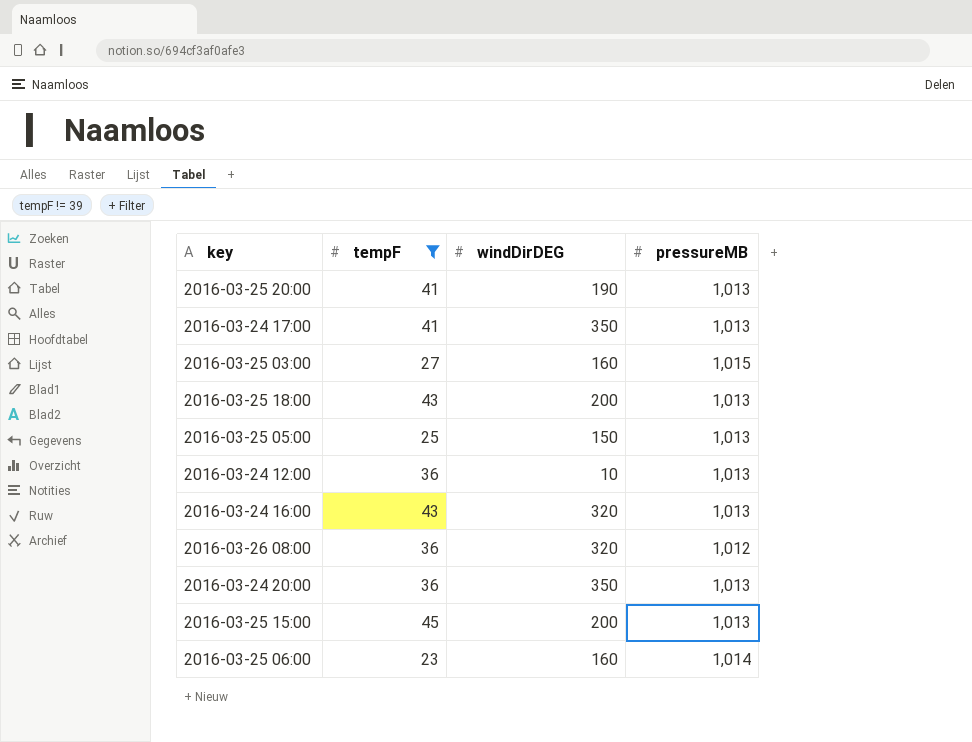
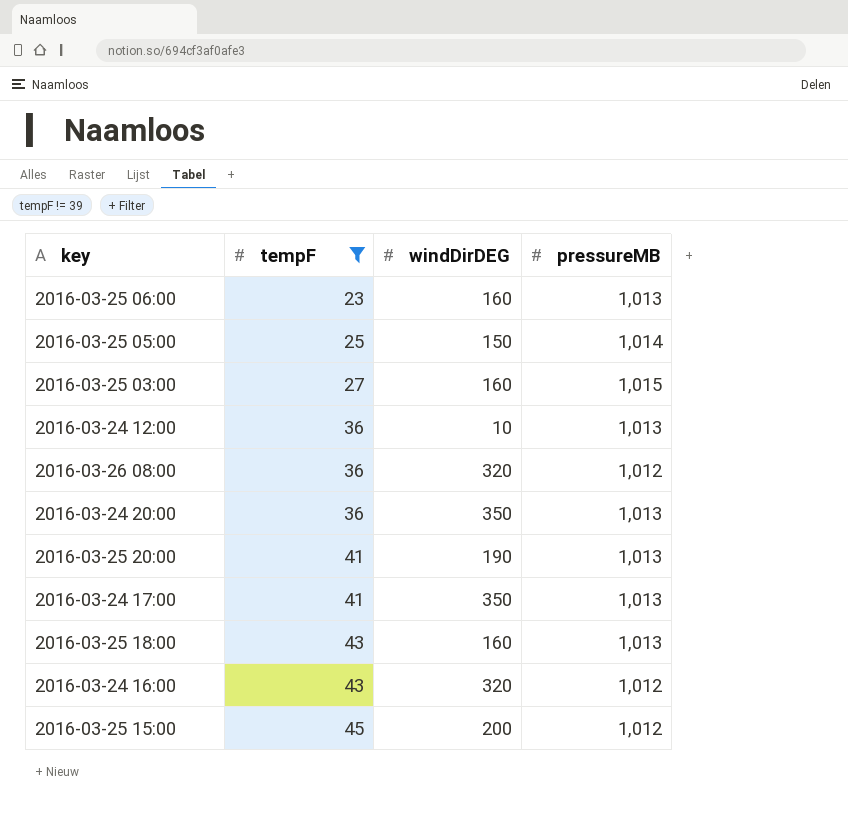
row order: none -> tempF ascending
2016-03-25 06:00 | pressureMB: 1,014 -> 1,013
2016-03-25 05:00 | pressureMB: 1,013 -> 1,014
2016-03-25 18:00 | windDirDEG: 200 -> 160
2016-03-24 16:00 | pressureMB: 1,013 -> 1,012
2016-03-25 15:00 | pressureMB: 1,013 -> 1,012

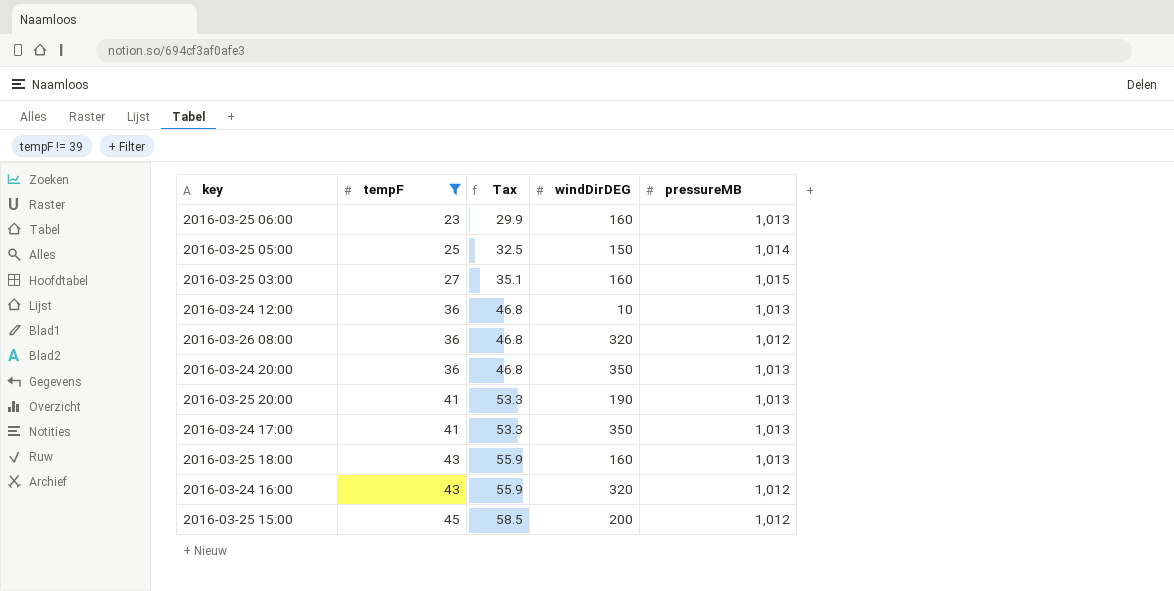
column Tax | formula: none -> [tempF] * 1.3

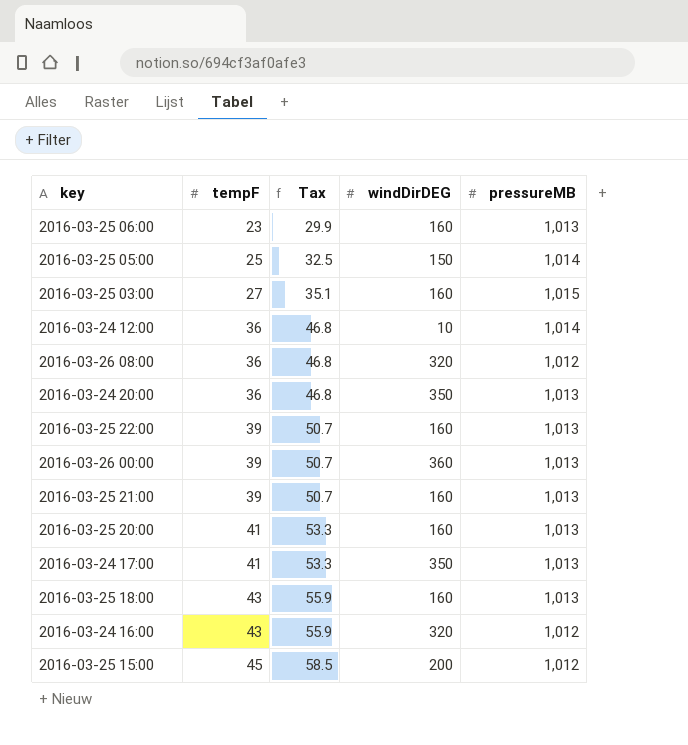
filter: tempF != 39 -> none
2016-03-24 12:00 | pressureMB: 1,013 -> 1,014
2016-03-25 20:00 | windDirDEG: 190 -> 160

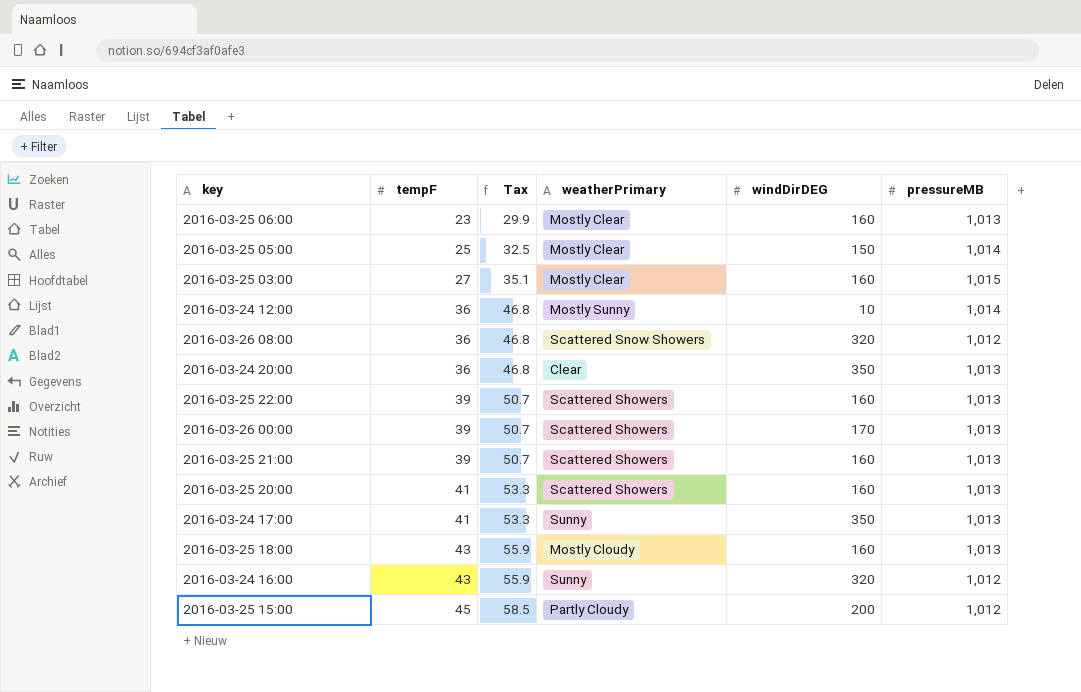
column weatherPrimary | position: none -> 4
2016-03-26 00:00 | windDirDEG: 360 -> 170

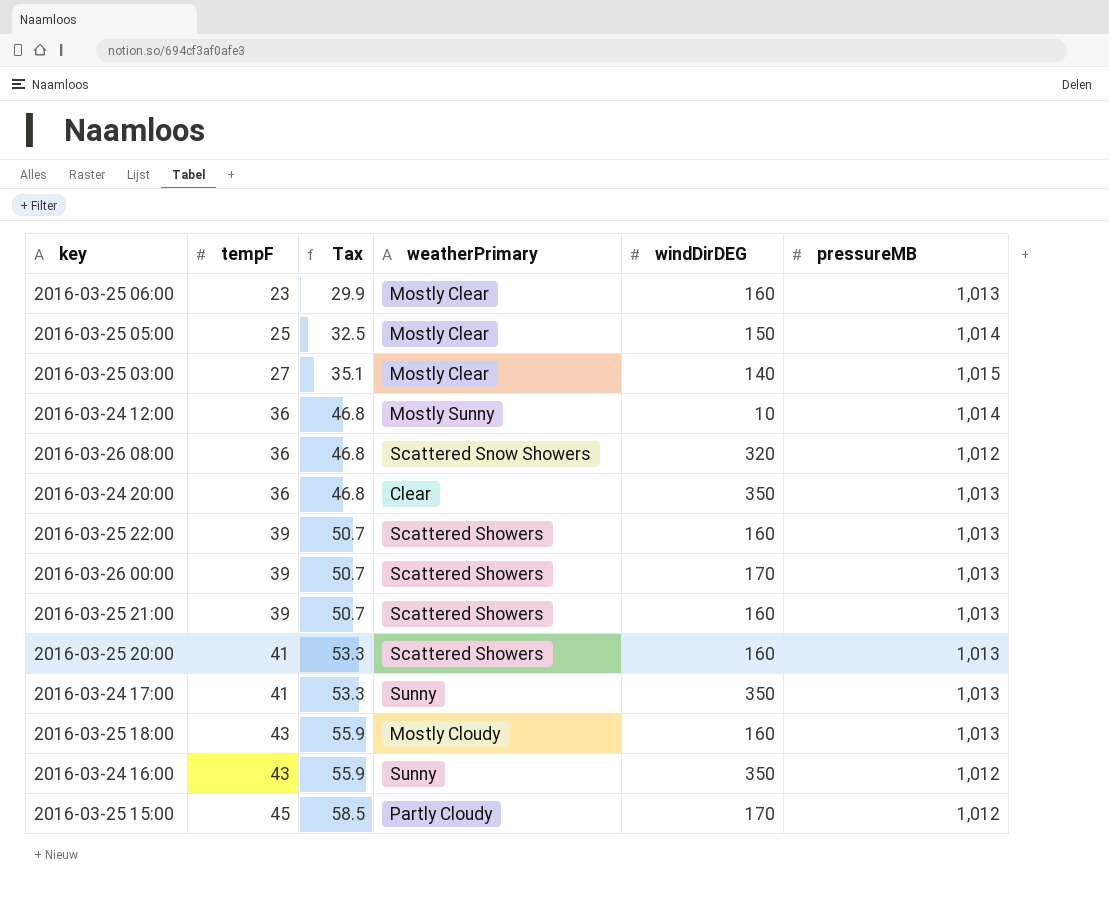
2016-03-25 03:00 | windDirDEG: 160 -> 140
2016-03-24 16:00 | windDirDEG: 320 -> 350
2016-03-25 15:00 | windDirDEG: 200 -> 170

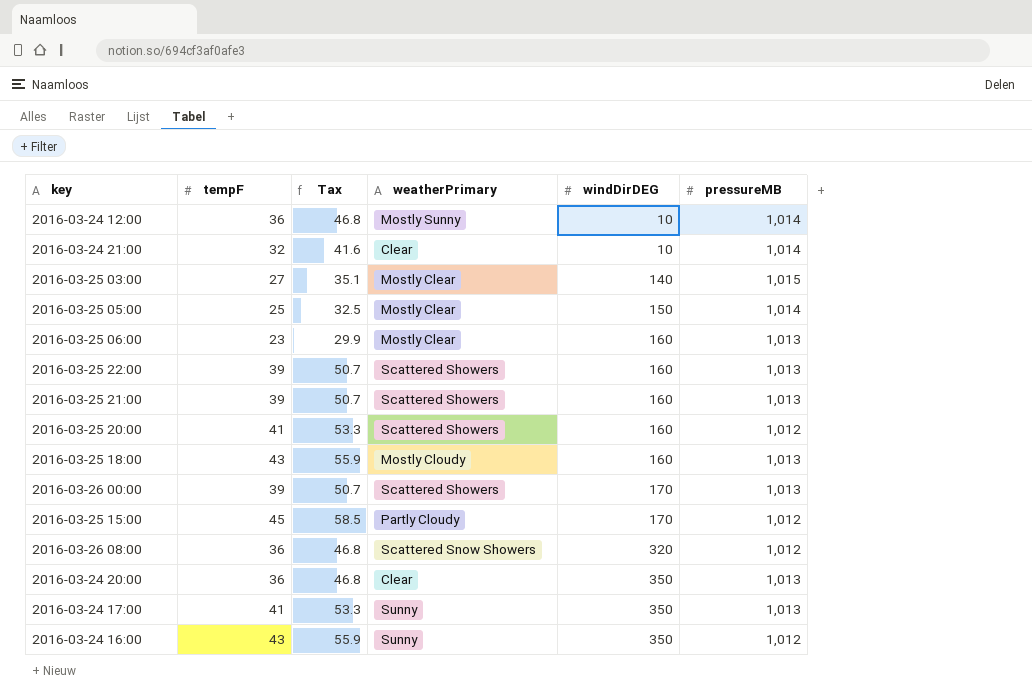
row order: tempF ascending -> windDirDEG ascending
row 2016-03-24 21:00: none -> 32 | 41.6 | Clear | 10 | 1,014
2016-03-25 20:00 | pressureMB: 1,013 -> 1,012

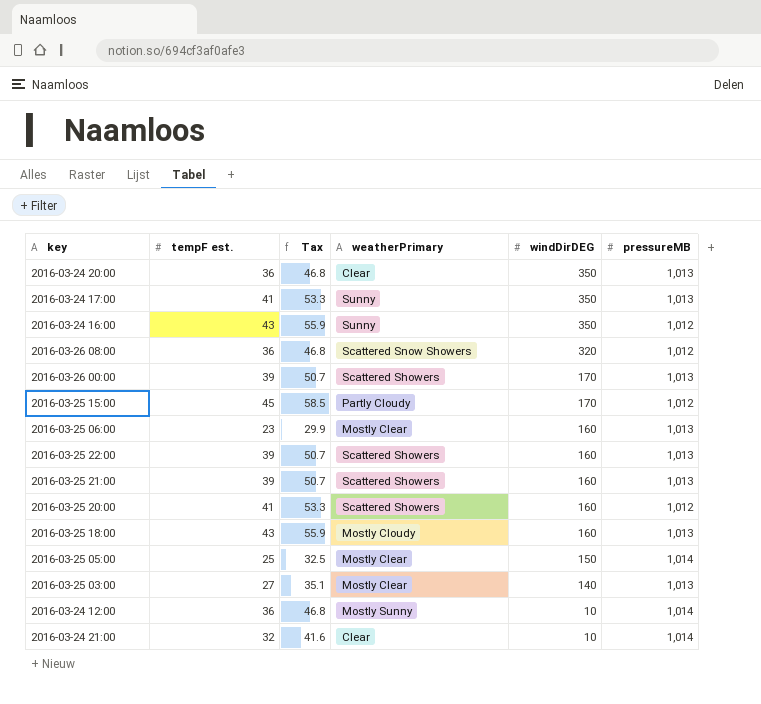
row order: windDirDEG ascending -> windDirDEG descending
column name: tempF -> tempF est.
2016-03-25 03:00 | pressureMB: 1,015 -> 1,013

